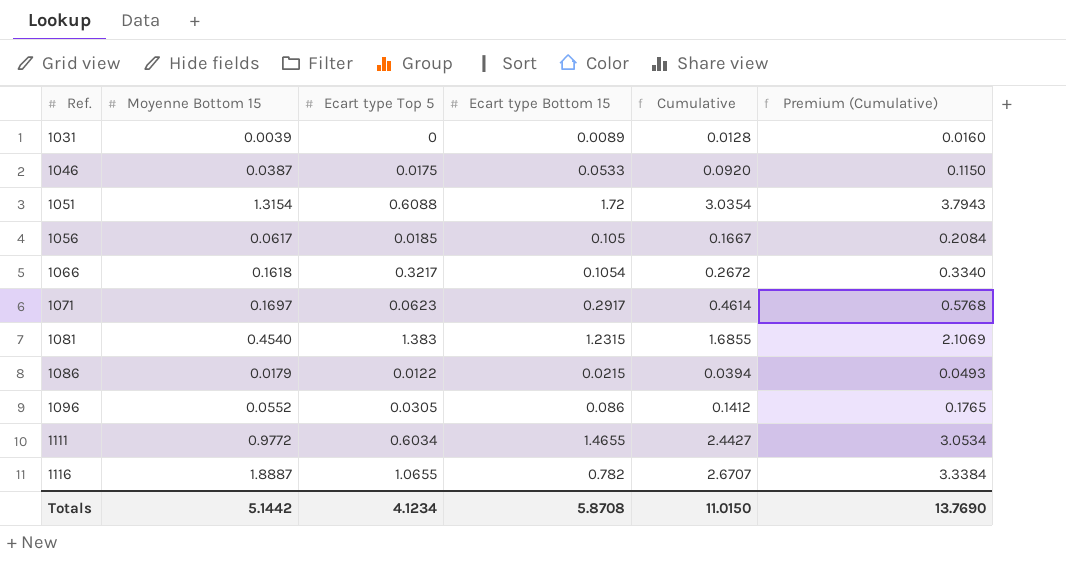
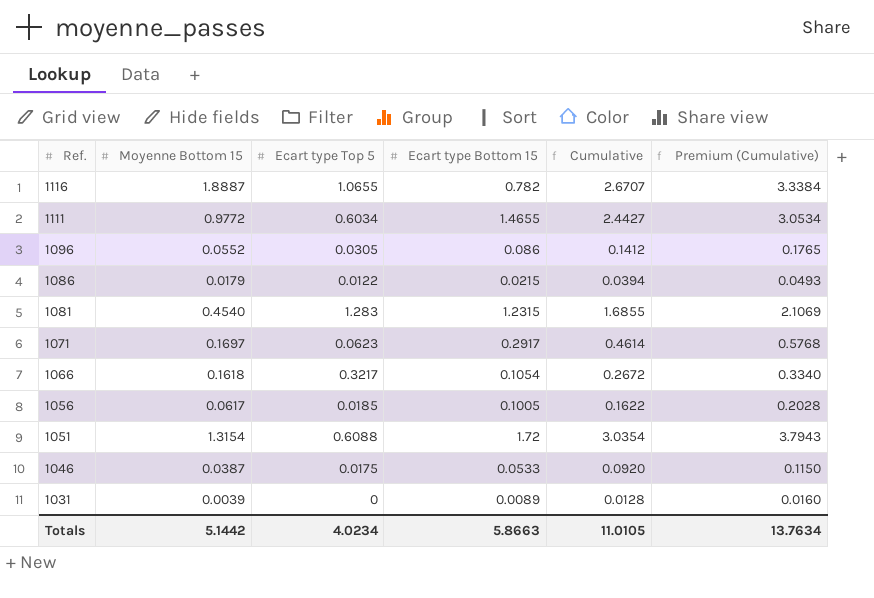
row order: Ref. ascending -> Ref. descending
1081 | Ecart type Top 5: 1.383 -> 1.283
1056 | Ecart type Bottom 15: 0.105 -> 0.1005
1056 | Cumulative: 0.1667 -> 0.1622
1056 | Premium (Cumulative): 0.2084 -> 0.2028
Totals | Ecart type Top 5: 4.1234 -> 4.0234
Totals | Ecart type Bottom 15: 5.8708 -> 5.8663
Totals | Cumulative: 11.0150 -> 11.0105
Totals | Premium (Cumulative): 13.7690 -> 13.7634

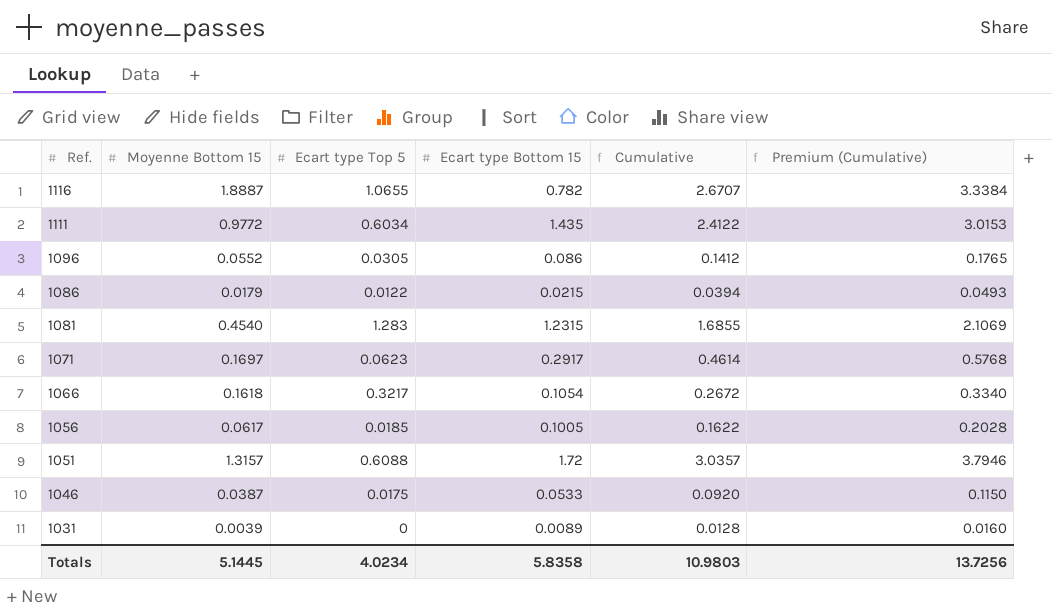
1111 | Ecart type Bottom 15: 1.4655 -> 1.435
1111 | Cumulative: 2.4427 -> 2.4122
1111 | Premium (Cumulative): 3.0534 -> 3.0153
1051 | Moyenne Bottom 15: 1.3154 -> 1.3157
1051 | Cumulative: 3.0354 -> 3.0357
1051 | Premium (Cumulative): 3.7943 -> 3.7946
Totals | Moyenne Bottom 15: 5.1442 -> 5.1445
Totals | Ecart type Bottom 15: 5.8663 -> 5.8358
Totals | Cumulative: 11.0105 -> 10.9803
Totals | Premium (Cumulative): 13.7634 -> 13.7256

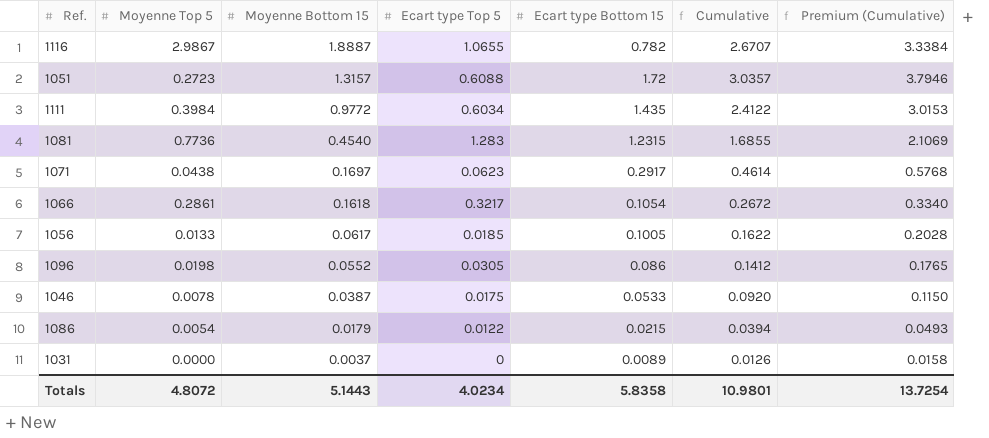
row order: Ref. descending -> Moyenne Bottom 15 descending
column Moyenne Top 5 | position: none -> 2
1031 | Moyenne Bottom 15: 0.0039 -> 0.0037
1031 | Cumulative: 0.0128 -> 0.0126
1031 | Premium (Cumulative): 0.0160 -> 0.0158
Totals | Moyenne Bottom 15: 5.1445 -> 5.1443
Totals | Cumulative: 10.9803 -> 10.9801
Totals | Premium (Cumulative): 13.7256 -> 13.7254

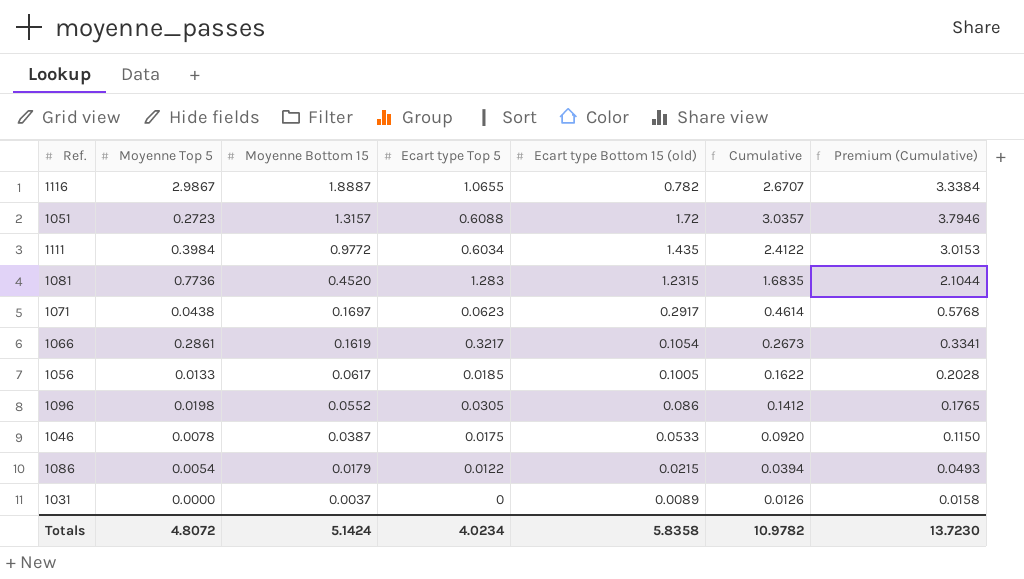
column name: Ecart type Bottom 15 -> Ecart type Bottom 15 (old)
1081 | Moyenne Bottom 15: 0.4540 -> 0.4520
1081 | Cumulative: 1.6855 -> 1.6835
1081 | Premium (Cumulative): 2.1069 -> 2.1044
1066 | Moyenne Bottom 15: 0.1618 -> 0.1619
1066 | Cumulative: 0.2672 -> 0.2673
1066 | Premium (Cumulative): 0.3340 -> 0.3341
Totals | Moyenne Bottom 15: 5.1443 -> 5.1424
Totals | Cumulative: 10.9801 -> 10.9782
Totals | Premium (Cumulative): 13.7254 -> 13.7230

